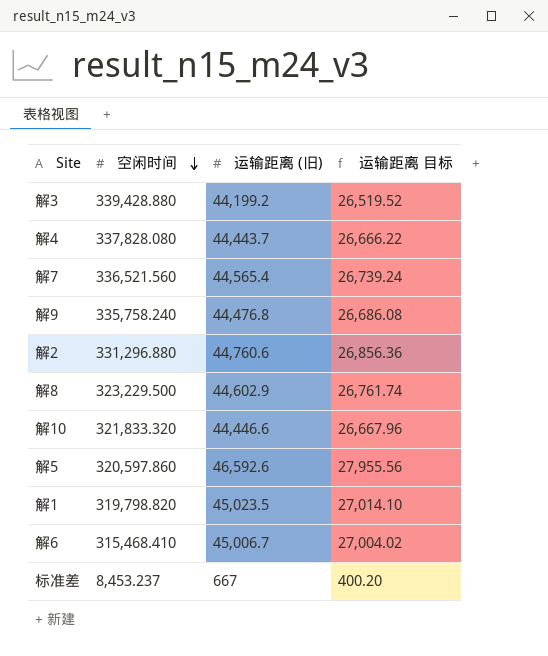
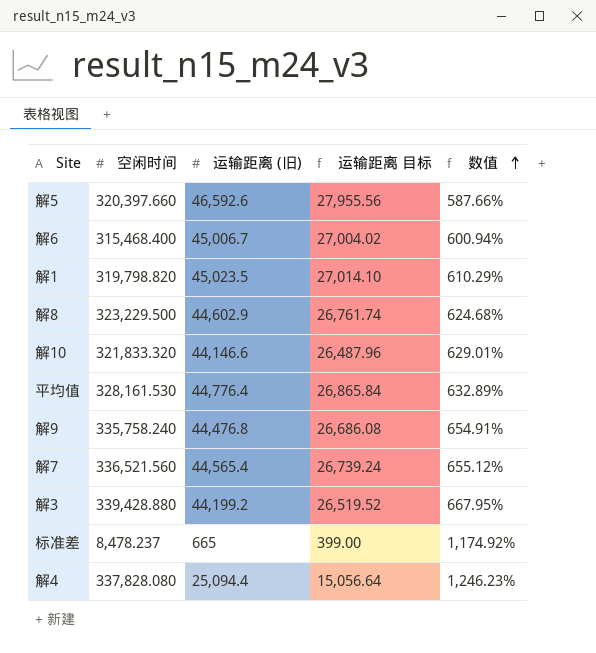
row order: 空闲时间 descending -> 数值 ascending
column 数值 | formula: none -> ([空闲时间] - [运输距离 (旧)]) / [运输距离 (旧)]
row 解2: 331,296.880 | 44,760.6 | 26,856.36 -> none
解5 | 空闲时间: 320,597.860 -> 320,397.660
解6 | 空闲时间: 315,468.410 -> 315,468.400
解10 | 运输距离 (旧): 44,446.6 -> 44,146.6
解10 | 运输距离 目标: 26,667.96 -> 26,487.96
row 平均值: none -> 328,161.530 | 44,776.4 | 26,865.84 | 632.89%
标准差 | 空闲时间: 8,453.237 -> 8,478.237
标准差 | 运输距离 (旧): 667 -> 665
标准差 | 运输距离 目标: 400.20 -> 399.00
解4 | 运输距离 (旧): 44,443.7 -> 25,094.4
解4 | 运输距离 目标: 26,666.22 -> 15,056.64

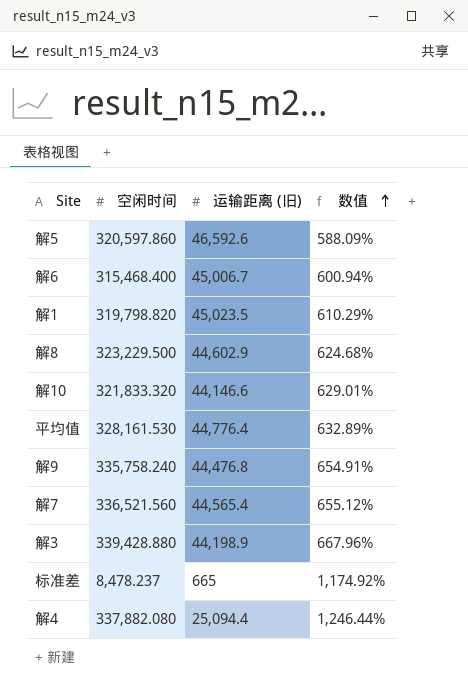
column 运输距离 目标 | formula: [运输距离 (旧)] * 0.6 -> none
解5 | 空闲时间: 320,397.660 -> 320,597.860
解5 | 数值: 587.66% -> 588.09%
解3 | 运输距离 (旧): 44,199.2 -> 44,198.9
解3 | 数值: 667.95% -> 667.96%
解4 | 空闲时间: 337,828.080 -> 337,882.080
解4 | 数值: 1,246.23% -> 1,246.44%

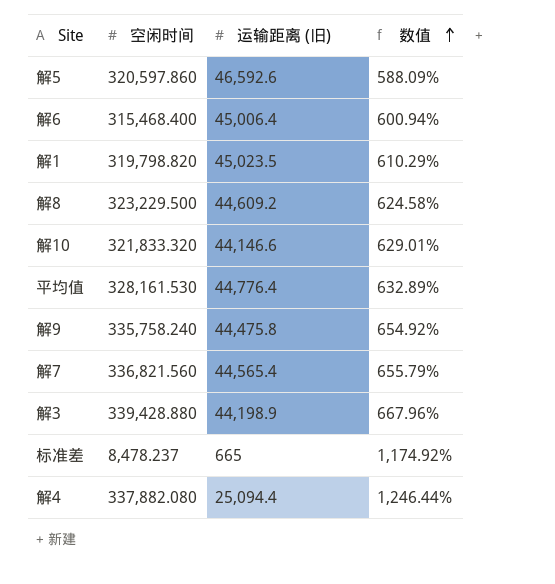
解6 | 运输距离 (旧): 45,006.7 -> 45,006.4
解8 | 运输距离 (旧): 44,602.9 -> 44,609.2
解8 | 数值: 624.68% -> 624.58%
解9 | 运输距离 (旧): 44,476.8 -> 44,475.8
解9 | 数值: 654.91% -> 654.92%
解7 | 空闲时间: 336,521.560 -> 336,821.560
解7 | 数值: 655.12% -> 655.79%

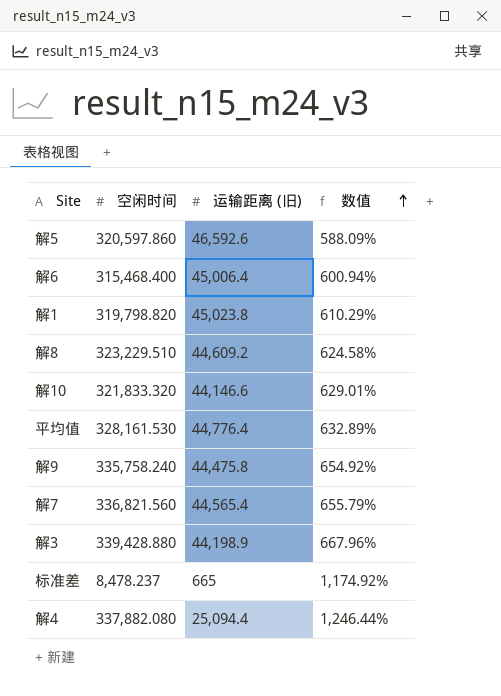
解1 | 运输距离 (旧): 45,023.5 -> 45,023.8
解8 | 空闲时间: 323,229.500 -> 323,229.510

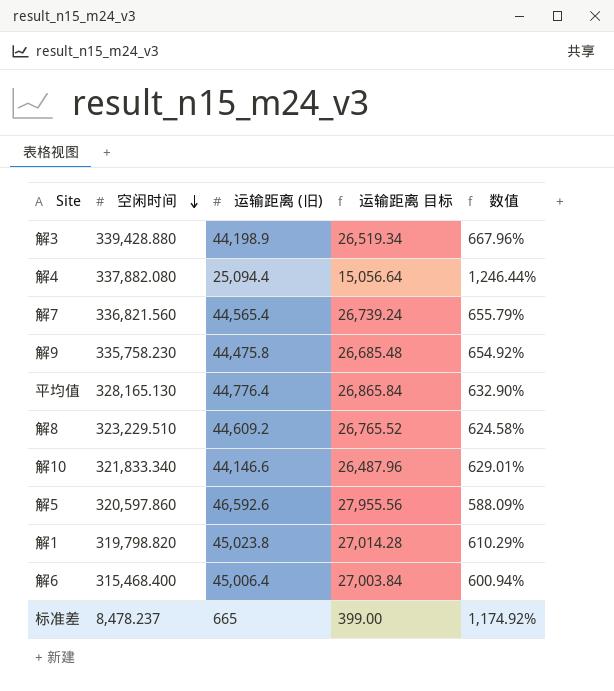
row order: 数值 ascending -> 空闲时间 descending
column 运输距离 目标 | formula: none -> [运输距离 (旧)] * 0.6
解9 | 空闲时间: 335,758.240 -> 335,758.230
平均值 | 空闲时间: 328,161.530 -> 328,165.130
平均值 | 数值: 632.89% -> 632.90%
解10 | 空闲时间: 321,833.320 -> 321,833.340

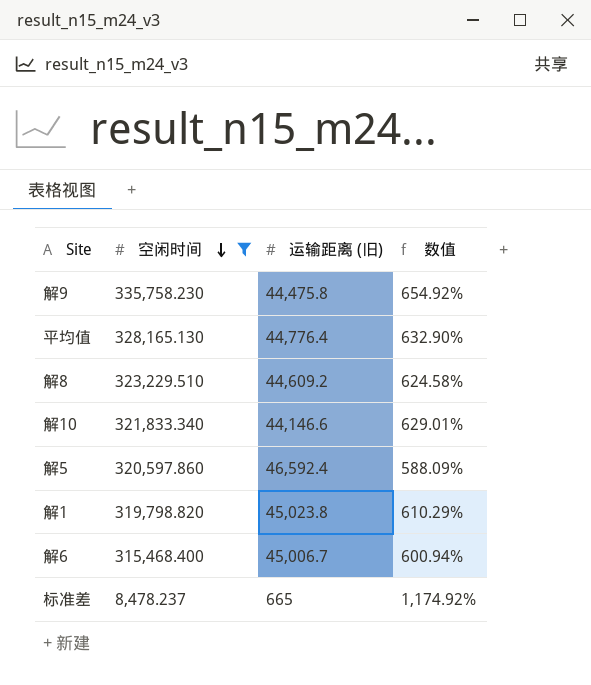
filter: none -> 空闲时间 <= 335,758.230
column 运输距离 目标 | formula: [运输距离 (旧)] * 0.6 -> none
解5 | 运输距离 (旧): 46,592.6 -> 46,592.4
解6 | 运输距离 (旧): 45,006.4 -> 45,006.7

